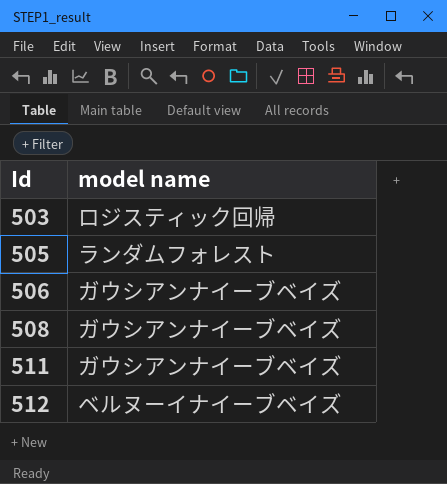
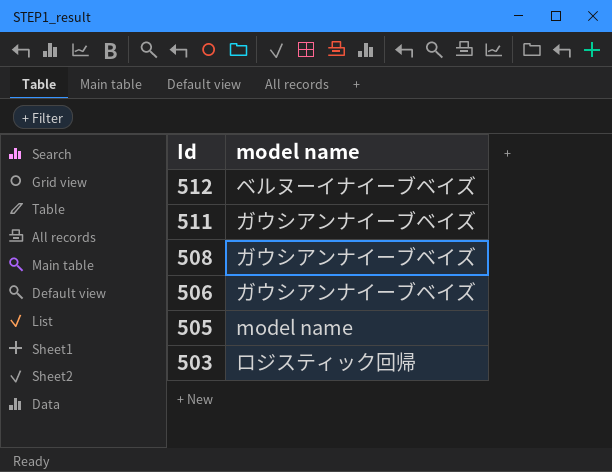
row order: Id ascending -> Id descending
505 | model name: ランダムフォレスト -> model name

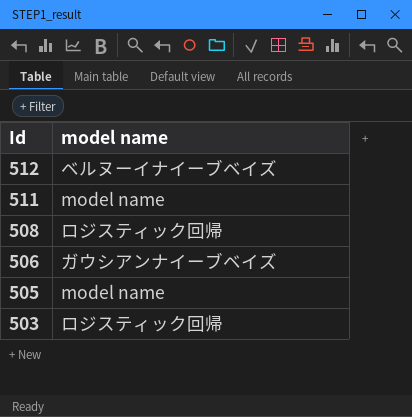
511 | model name: ガウシアンナイーブベイズ -> model name
508 | model name: ガウシアンナイーブベイズ -> ロジスティック回帰

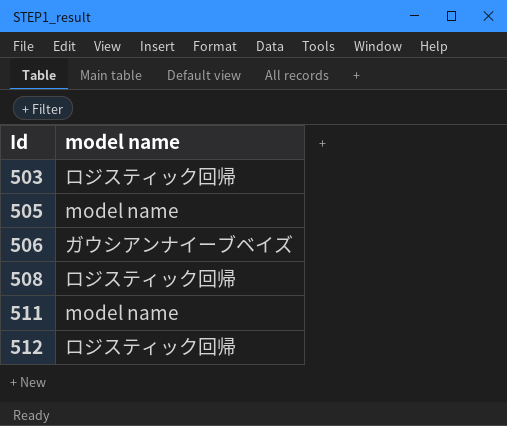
row order: Id descending -> Id ascending
512 | model name: ベルヌーイナイーブベイズ -> ロジスティック回帰

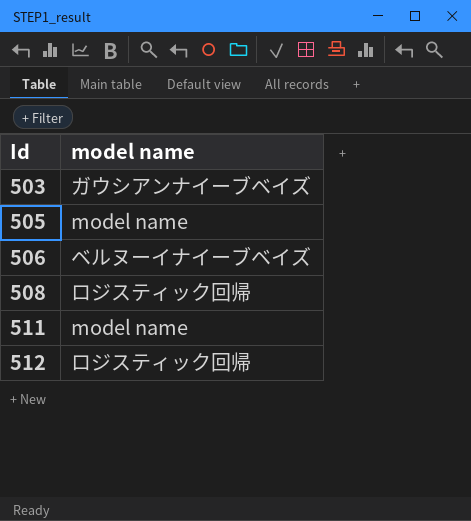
503 | model name: ロジスティック回帰 -> ガウシアンナイーブベイズ
506 | model name: ガウシアンナイーブベイズ -> ベルヌーイナイーブベイズ

